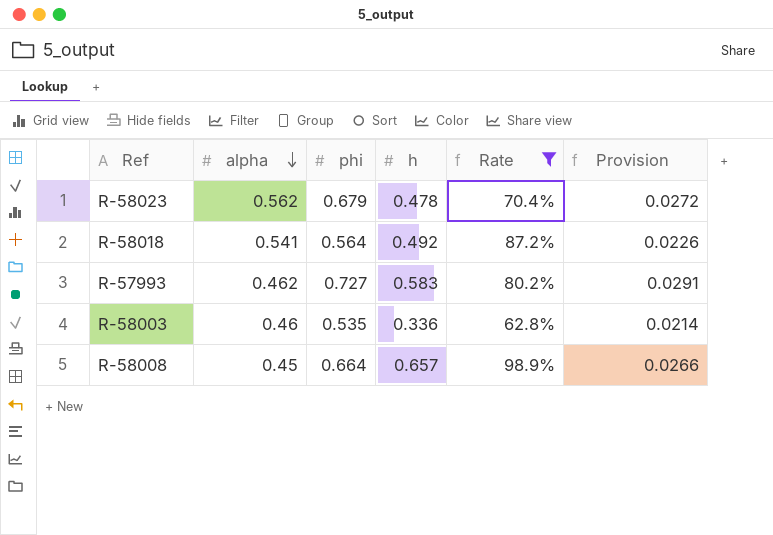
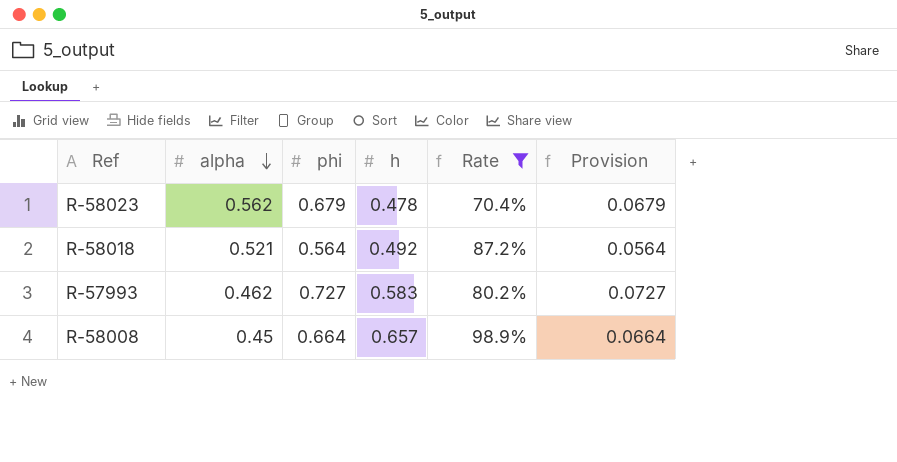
column Provision | formula: [phi] * 0.04 -> [phi] * 0.1
row R-58003: 0.46 | 0.535 | 0.336 | 62.8% | 0.0214 -> none
R-58018 | alpha: 0.541 -> 0.521

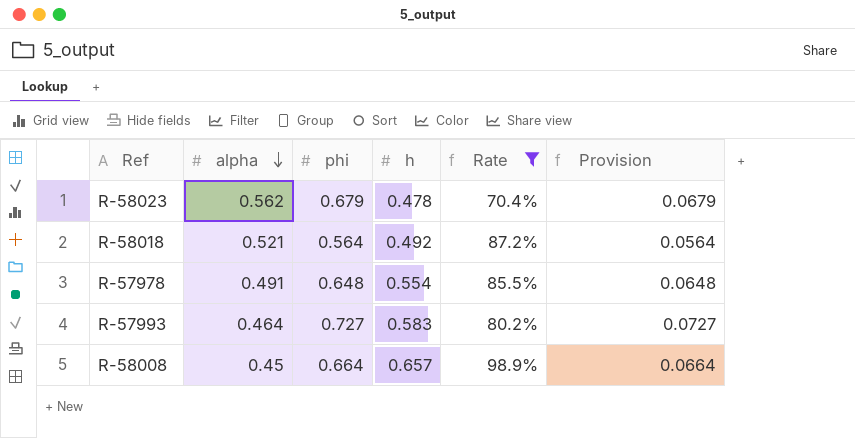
row R-57978: none -> 0.491 | 0.648 | 0.554 | 85.5% | 0.0648
R-57993 | alpha: 0.462 -> 0.464

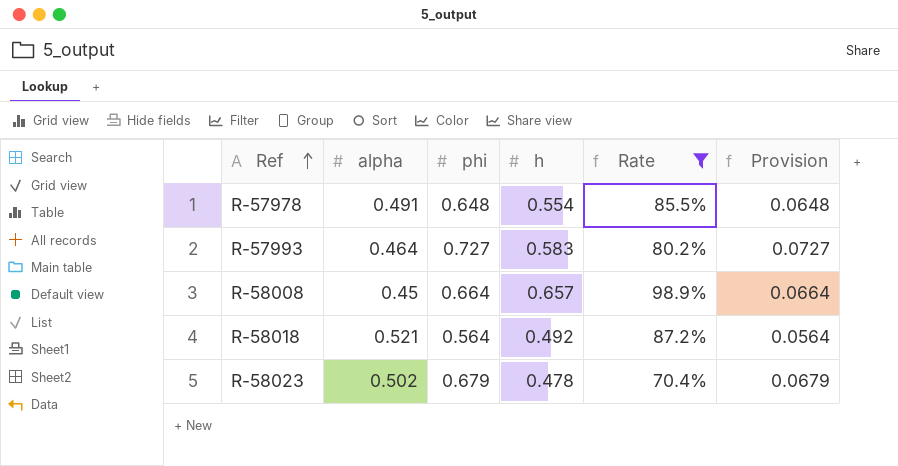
row order: alpha descending -> Ref ascending
R-58023 | alpha: 0.562 -> 0.502

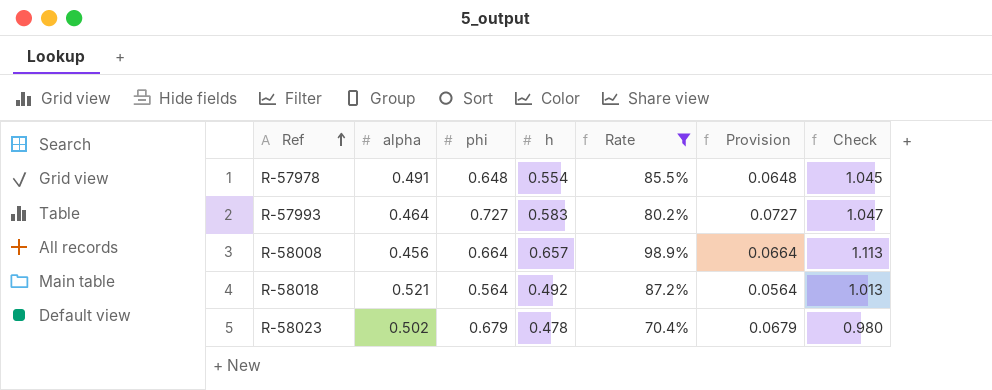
column Check | formula: none -> [alpha] + [h]
R-58008 | alpha: 0.45 -> 0.456

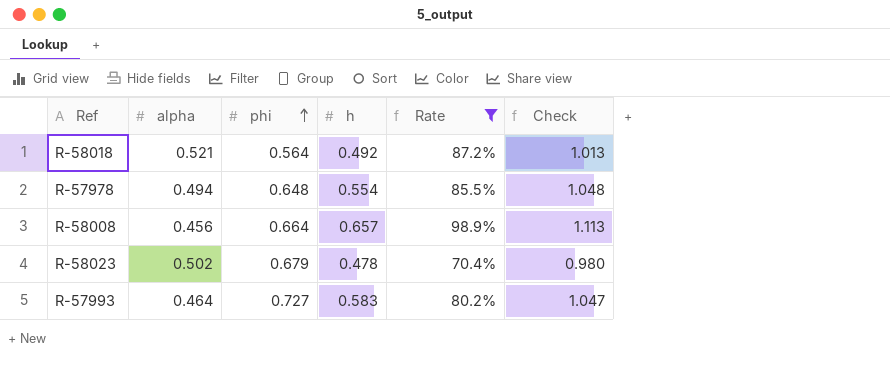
row order: Ref ascending -> phi ascending
column Provision | formula: [phi] * 0.1 -> none
R-57978 | alpha: 0.491 -> 0.494
R-57978 | Check: 1.045 -> 1.048

